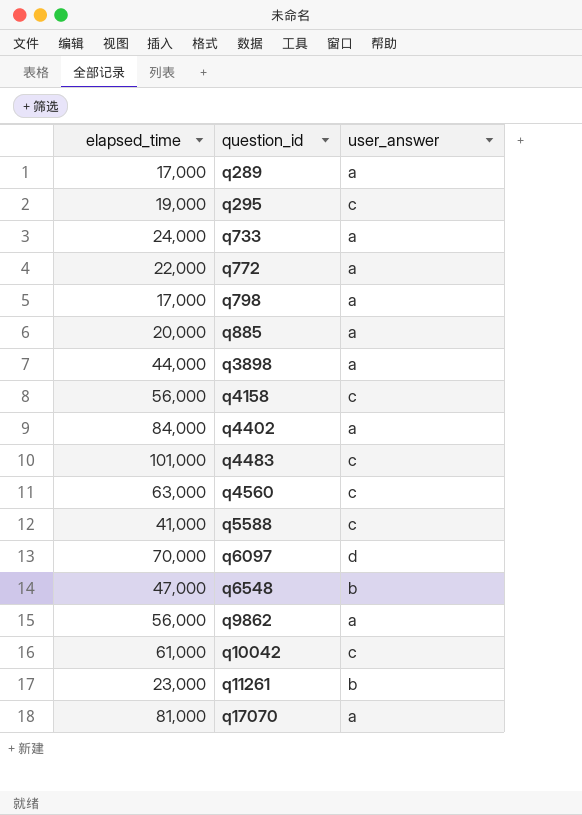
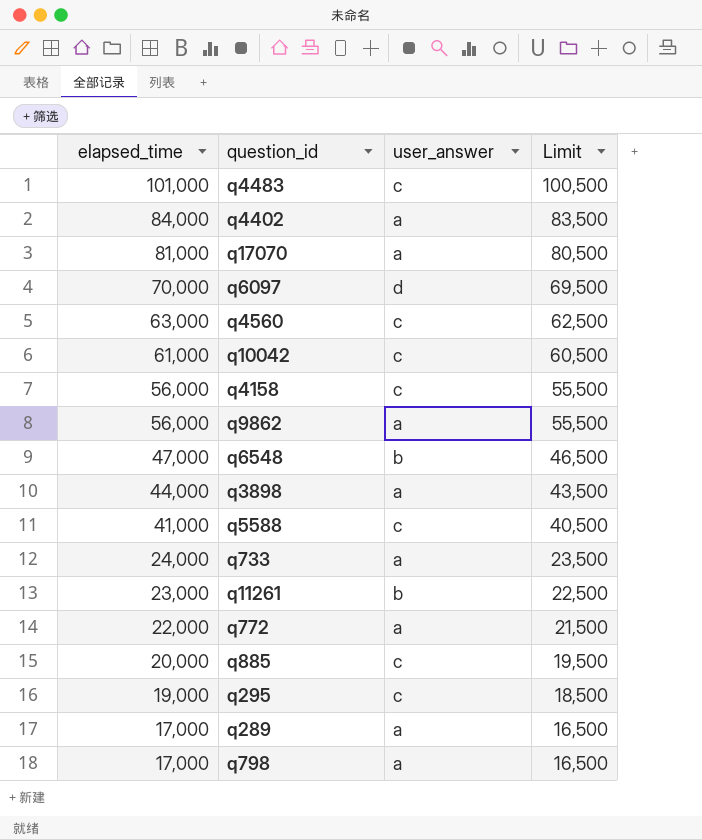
row order: question_id ascending -> elapsed_time descending
column Limit | formula: none -> [elapsed_time] - 500
q885 | user_answer: a -> c

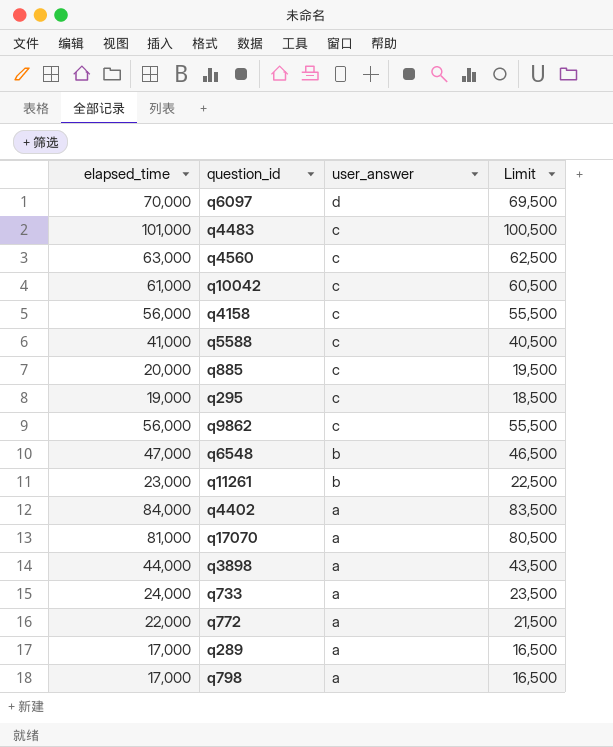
row order: elapsed_time descending -> user_answer descending
q9862 | user_answer: a -> c

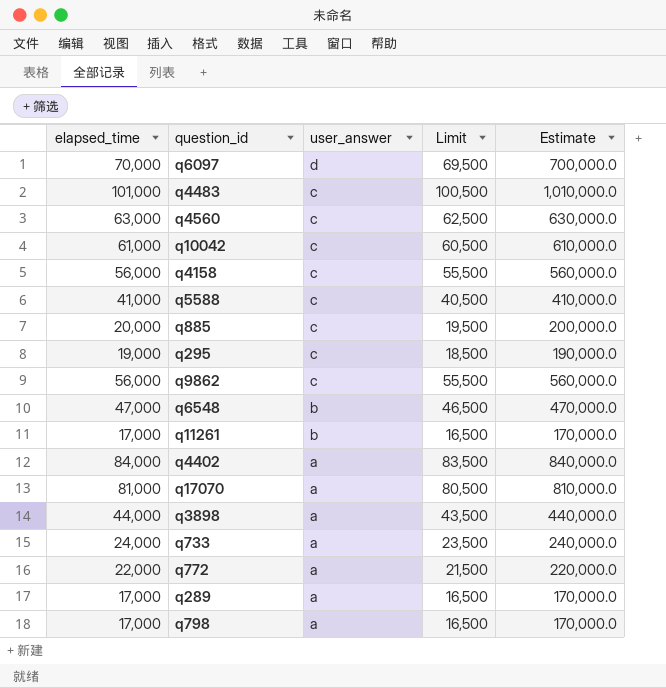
column Estimate | formula: none -> [elapsed_time] * 10
q11261 | elapsed_time: 23,000 -> 17,000
q11261 | Limit: 22,500 -> 16,500

